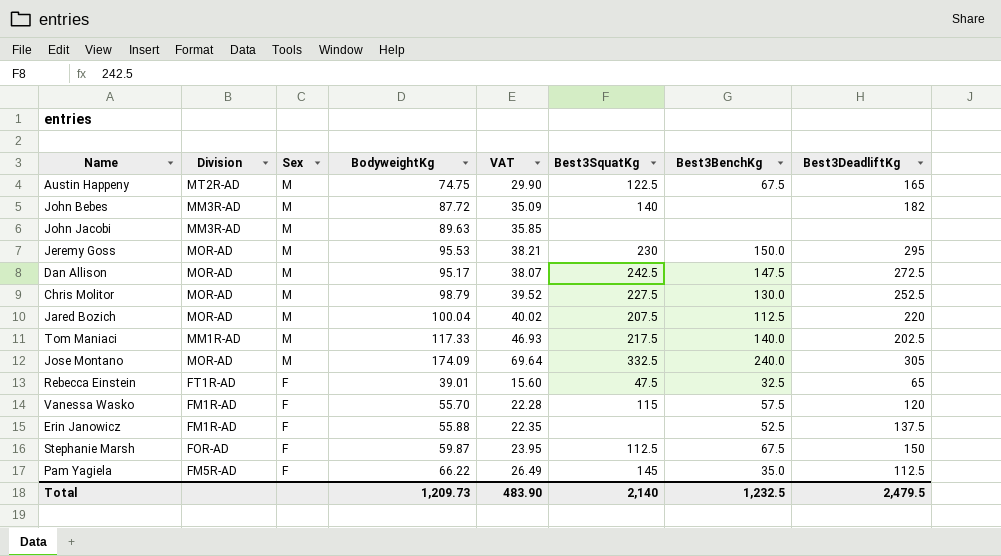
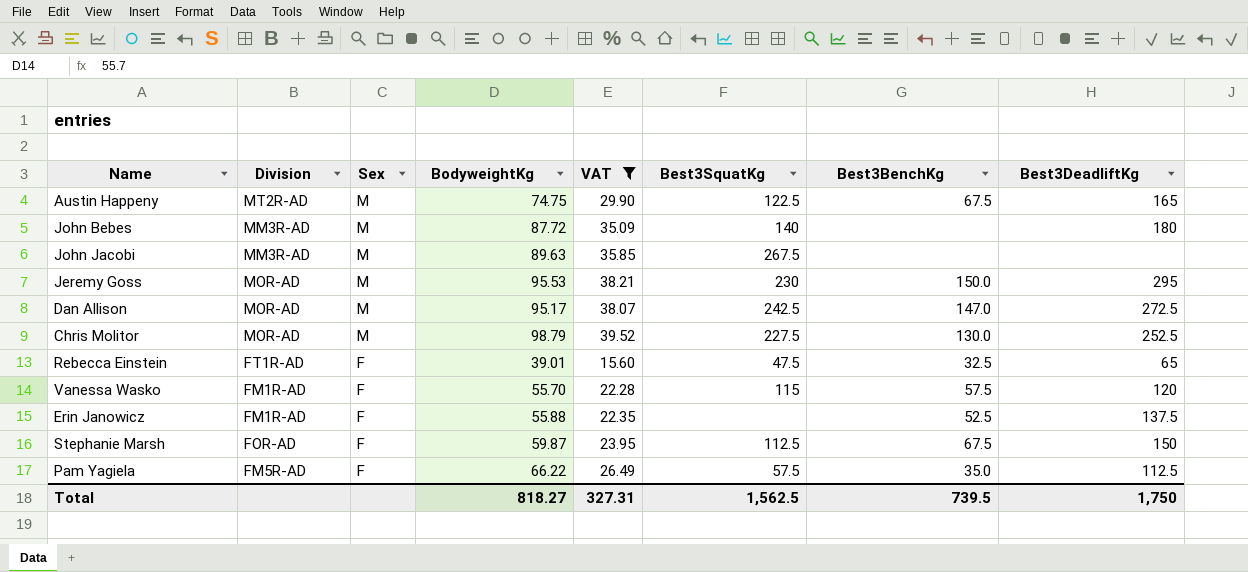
filter: none -> VAT <= 39.52
John Bebes | Best3DeadliftKg: 182 -> 180
John Jacobi | Best3SquatKg: none -> 267.5
Dan Allison | Best3BenchKg: 147.5 -> 147.0
Pam Yagiela | Best3SquatKg: 145 -> 57.5
Total | BodyweightKg: 1,209.73 -> 818.27
Total | VAT: 483.90 -> 327.31
Total | Best3SquatKg: 2,140 -> 1,562.5
Total | Best3BenchKg: 1,232.5 -> 739.5
Total | Best3DeadliftKg: 2,479.5 -> 1,750

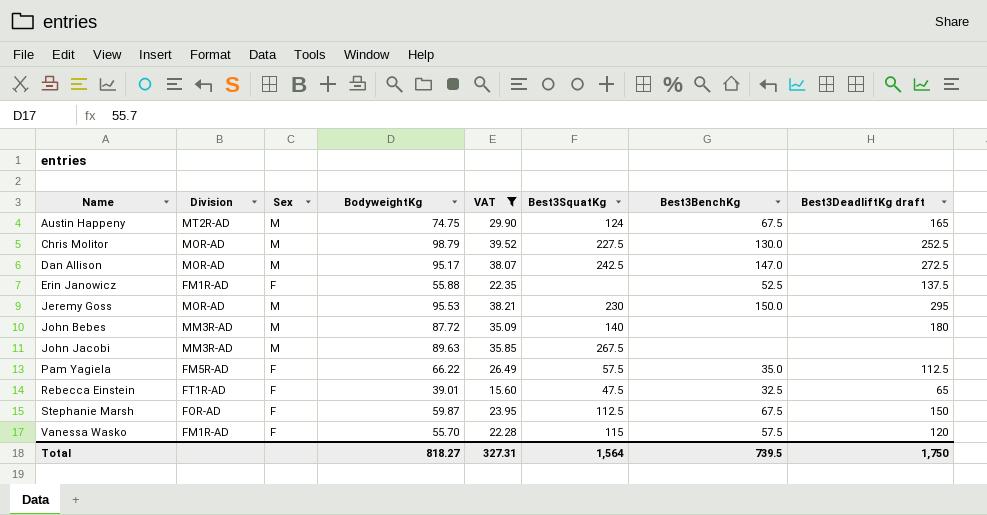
row order: Sex descending -> Name ascending
column name: Best3DeadliftKg -> Best3DeadliftKg draft
Austin Happeny | Best3SquatKg: 122.5 -> 124
Total | Best3SquatKg: 1,562.5 -> 1,564

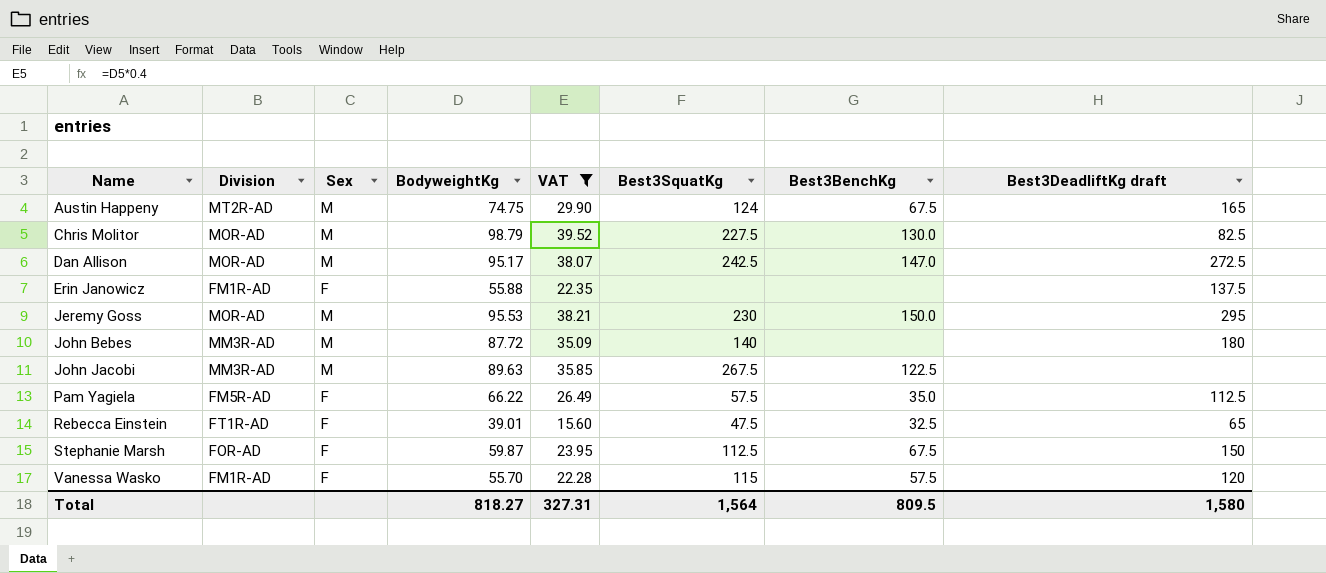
Chris Molitor | Best3DeadliftKg draft: 252.5 -> 82.5
Erin Janowicz | Best3BenchKg: 52.5 -> none
John Jacobi | Best3BenchKg: none -> 122.5
Total | Best3BenchKg: 739.5 -> 809.5
Total | Best3DeadliftKg draft: 1,750 -> 1,580

